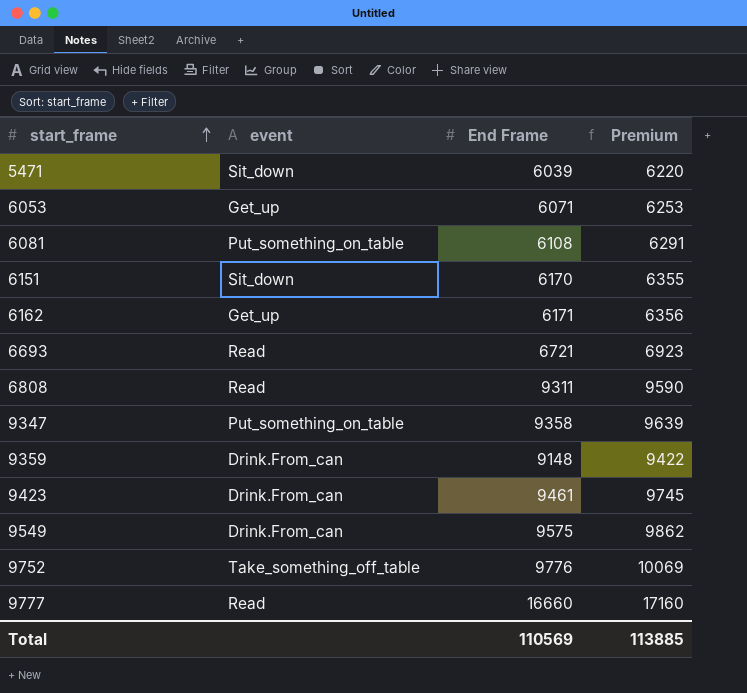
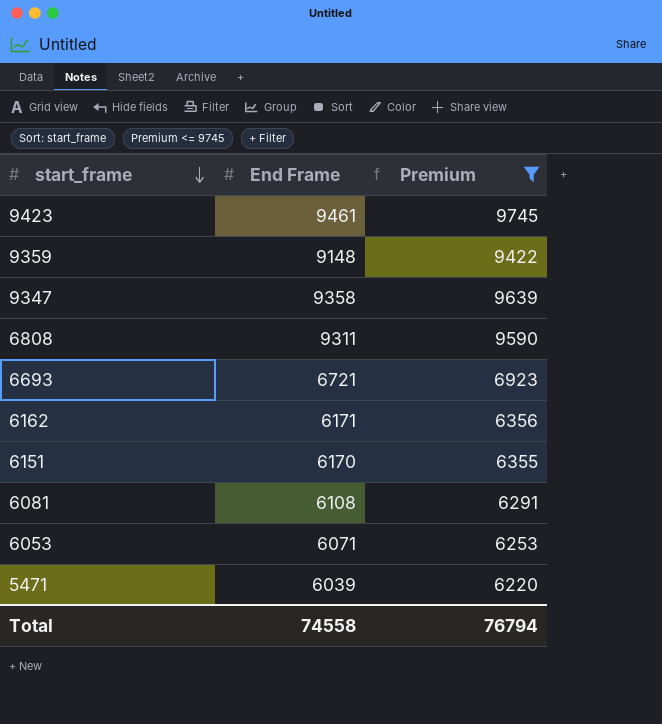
filter: none -> Premium <= 9745
row order: start_frame ascending -> start_frame descending
column event | position: 2 -> none
Total | End Frame: 110569 -> 74558
Total | Premium: 113885 -> 76794

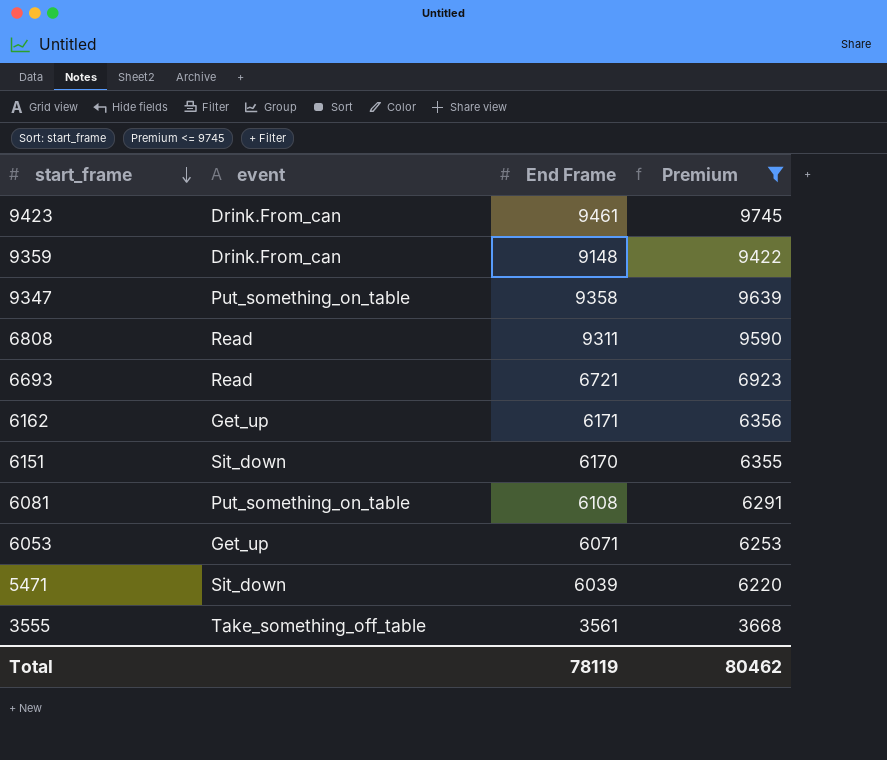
column event | position: none -> 2
row 3555: none -> Take_something_off_table | 3561 | 3668
Total | End Frame: 74558 -> 78119
Total | Premium: 76794 -> 80462

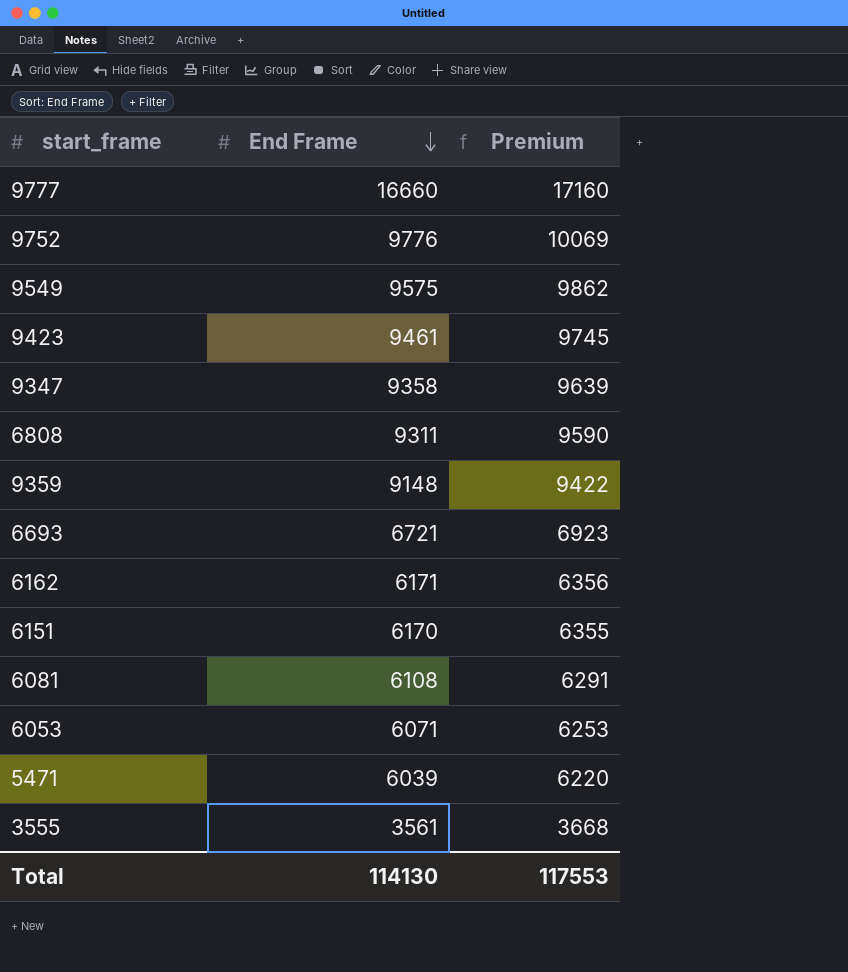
filter: Premium <= 9745 -> none
row order: start_frame descending -> End Frame descending
column event | position: 2 -> none
Total | End Frame: 78119 -> 114130
Total | Premium: 80462 -> 117553

